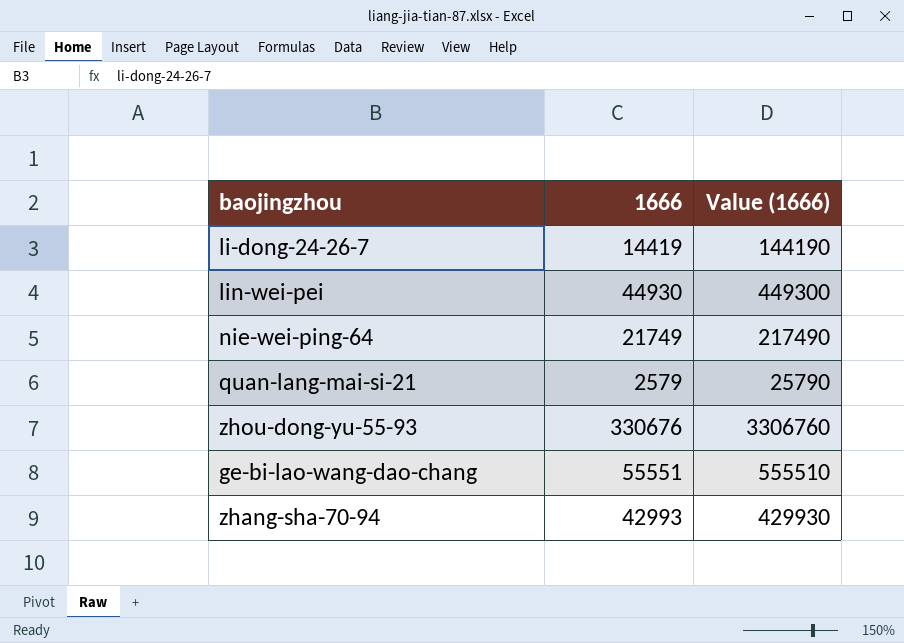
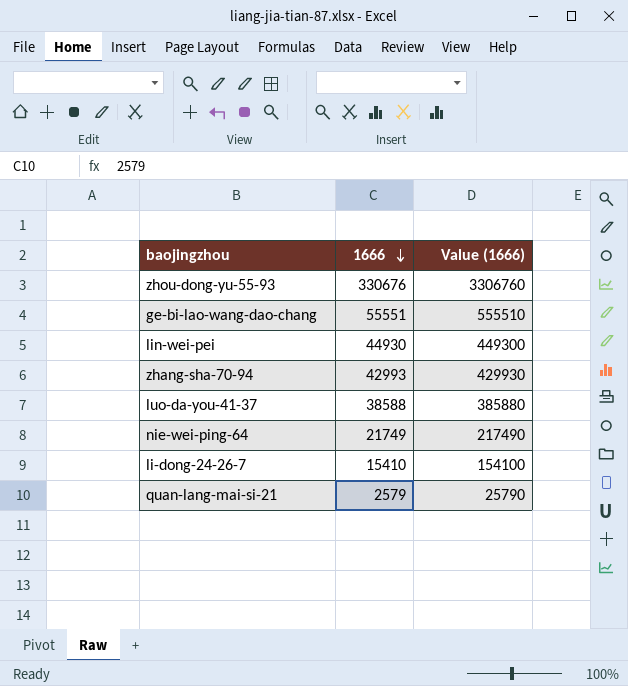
row order: none -> 1666 descending
row luo-da-you-41-37: none -> 38588 | 385880
li-dong-24-26-7 | 1666: 14419 -> 15410
li-dong-24-26-7 | Value (1666): 144190 -> 154100

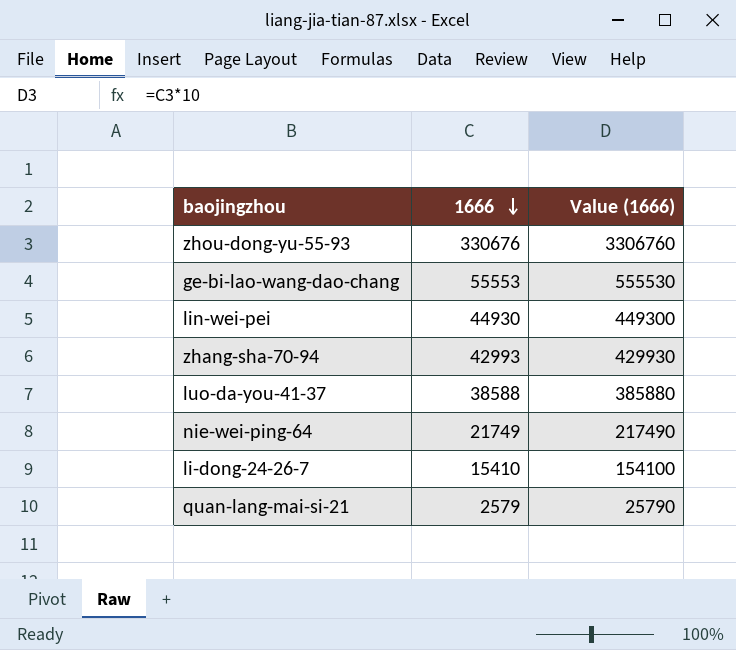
ge-bi-lao-wang-dao-chang | 1666: 55551 -> 55553
ge-bi-lao-wang-dao-chang | Value (1666): 555510 -> 555530

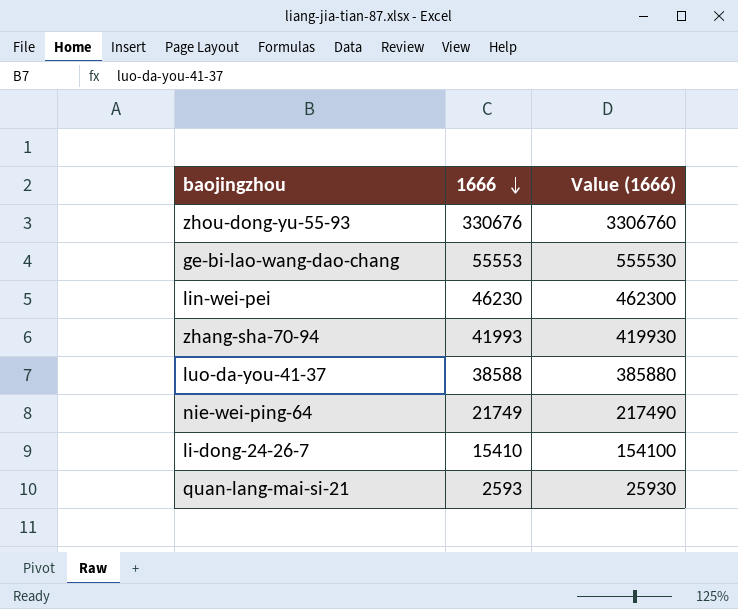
lin-wei-pei | 1666: 44930 -> 46230
lin-wei-pei | Value (1666): 449300 -> 462300
zhang-sha-70-94 | 1666: 42993 -> 41993
zhang-sha-70-94 | Value (1666): 429930 -> 419930
quan-lang-mai-si-21 | 1666: 2579 -> 2593
quan-lang-mai-si-21 | Value (1666): 25790 -> 25930

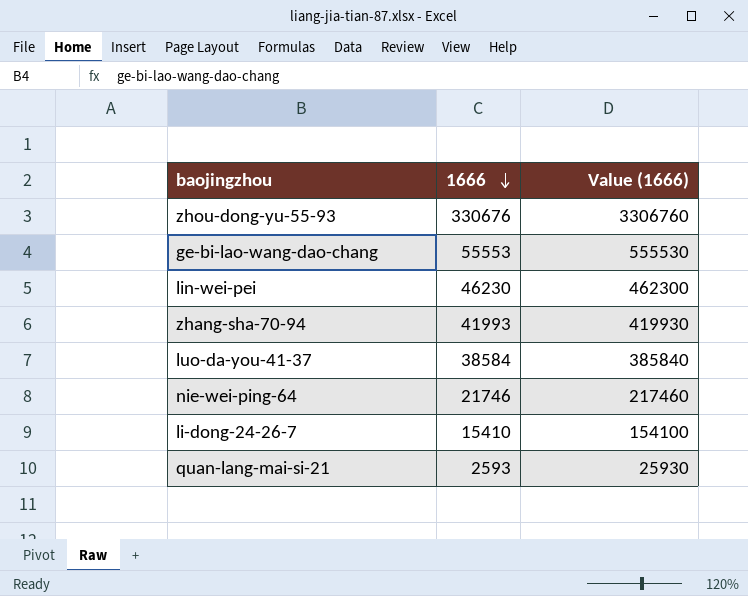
luo-da-you-41-37 | 1666: 38588 -> 38584
luo-da-you-41-37 | Value (1666): 385880 -> 385840
nie-wei-ping-64 | 1666: 21749 -> 21746
nie-wei-ping-64 | Value (1666): 217490 -> 217460

